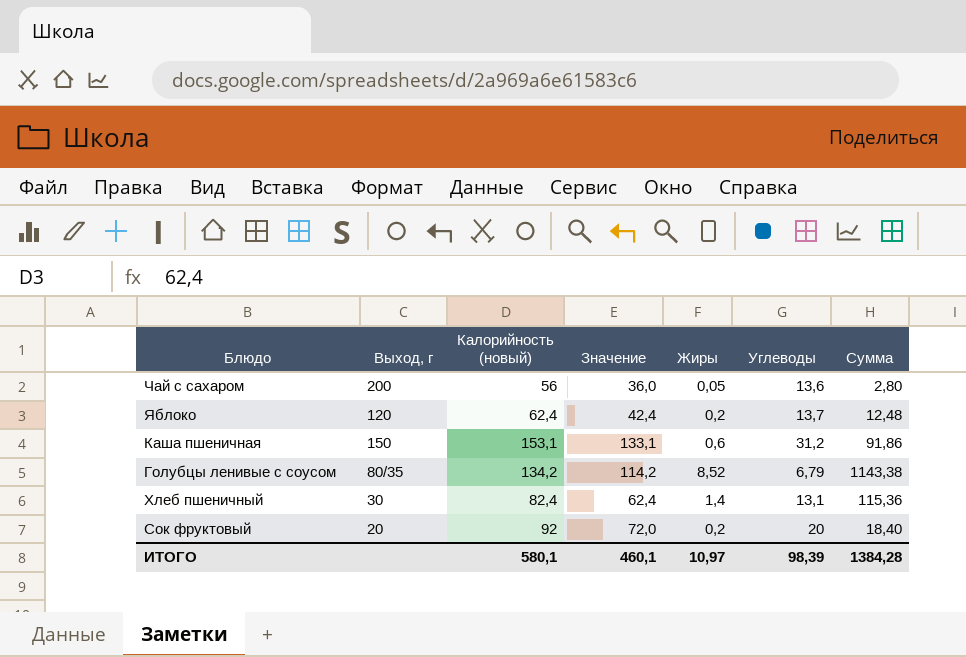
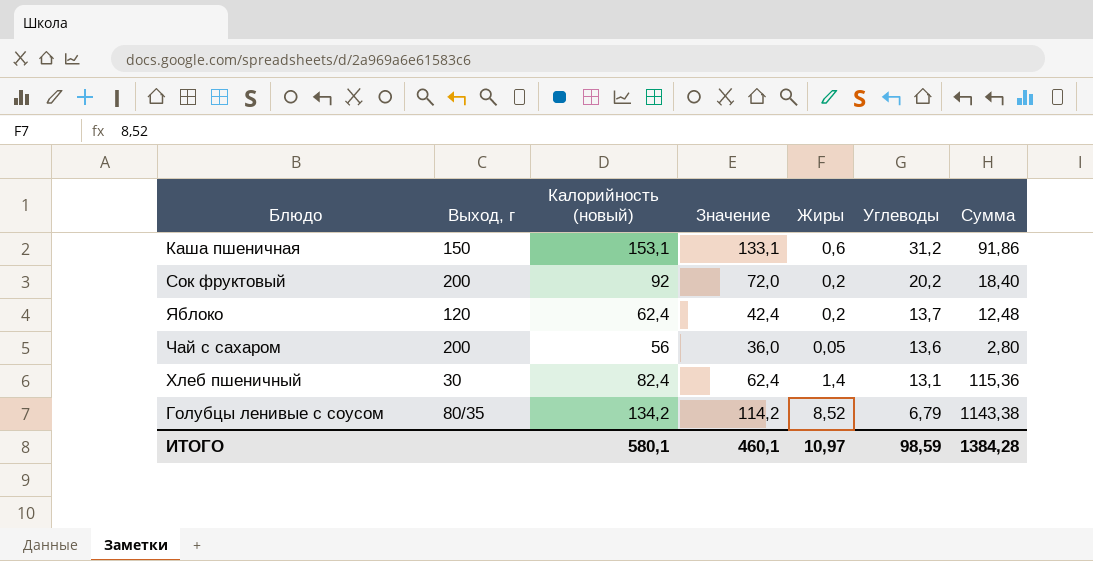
row order: none -> Углеводы descending
Сок фруктовый | Выход, г: 20 -> 200
Сок фруктовый | Углеводы: 20 -> 20,2
ИТОГО | Углеводы: 98,39 -> 98,59

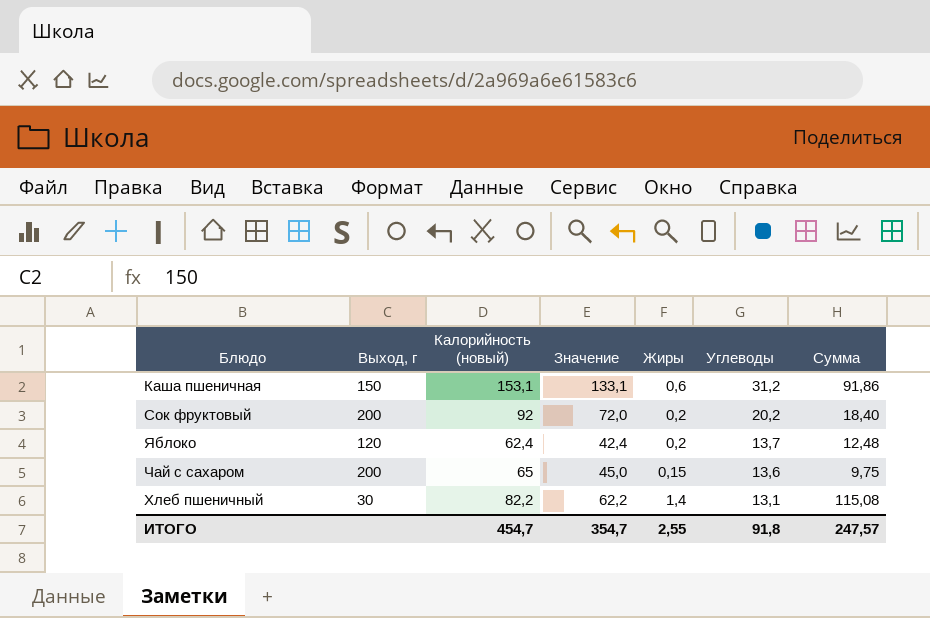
row Голубцы ленивые с соусом: 80/35 | 134,2 | 114,2 | 8,52 | 6,79 | 1143,38 -> none
Чай с сахаром | Калорийность (новый): 56 -> 65
Чай с сахаром | Значение: 36,0 -> 45,0
Чай с сахаром | Жиры: 0,05 -> 0,15
Чай с сахаром | Сумма: 2,80 -> 9,75
Хлеб пшеничный | Калорийность (новый): 82,4 -> 82,2
Хлеб пшеничный | Значение: 62,4 -> 62,2
Хлеб пшеничный | Сумма: 115,36 -> 115,08
ИТОГО | Калорийность (новый): 580,1 -> 454,7
ИТОГО | Значение: 460,1 -> 354,7
ИТОГО | Жиры: 10,97 -> 2,55
ИТОГО | Углеводы: 98,59 -> 91,8
ИТОГО | Сумма: 1384,28 -> 247,57

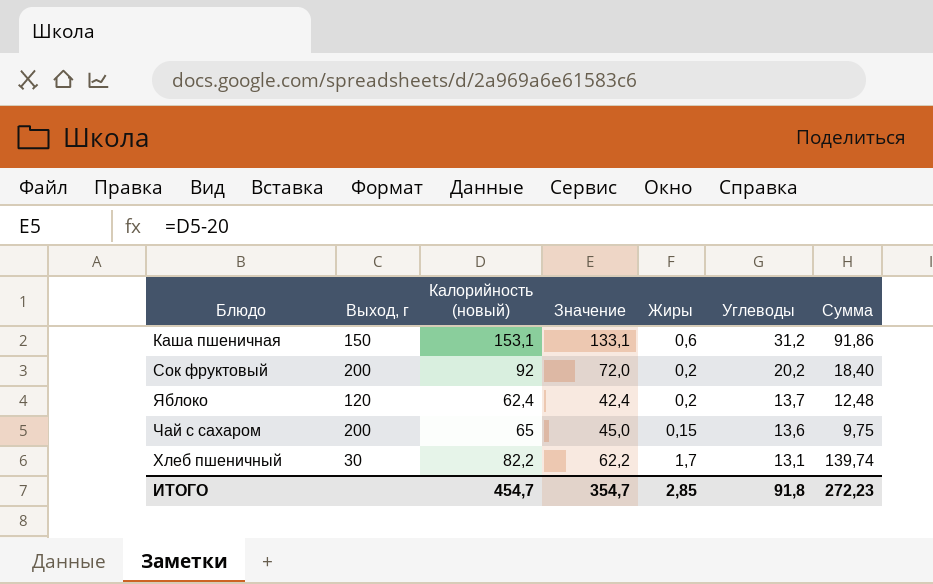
Хлеб пшеничный | Жиры: 1,4 -> 1,7
Хлеб пшеничный | Сумма: 115,08 -> 139,74
ИТОГО | Жиры: 2,55 -> 2,85
ИТОГО | Сумма: 247,57 -> 272,23

